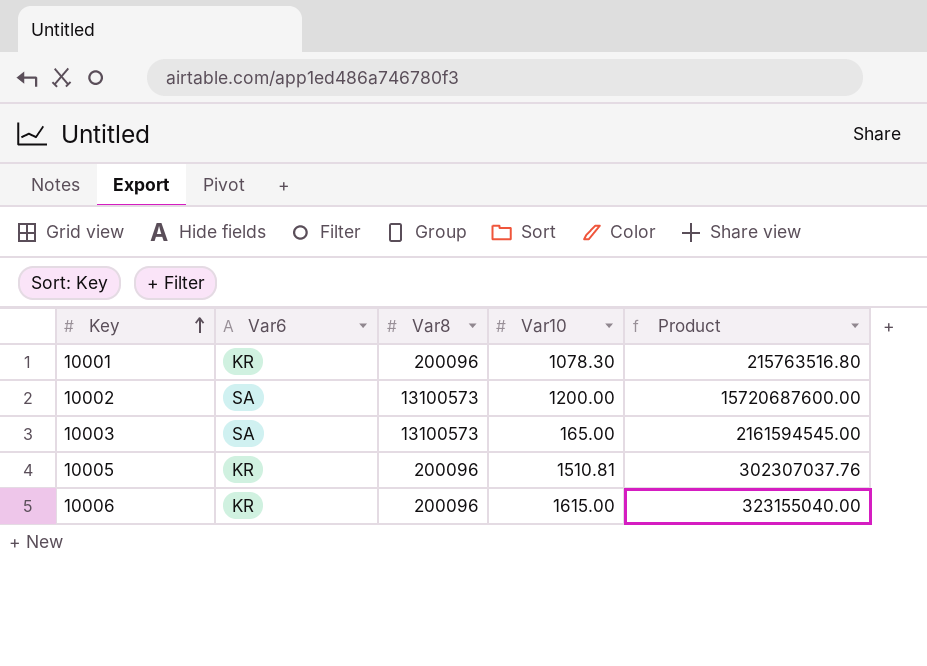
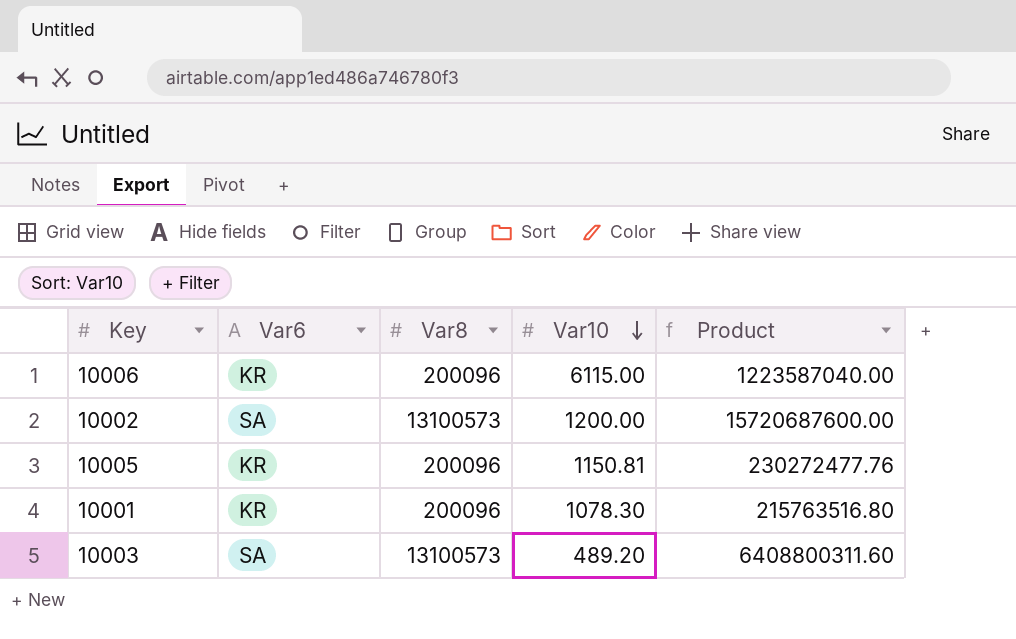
row order: Key ascending -> Var10 descending
10006 | Var10: 1615.00 -> 6115.00
10006 | Product: 323155040.00 -> 1223587040.00
10005 | Var10: 1510.81 -> 1150.81
10005 | Product: 302307037.76 -> 230272477.76
10003 | Var10: 165.00 -> 489.20
10003 | Product: 2161594545.00 -> 6408800311.60

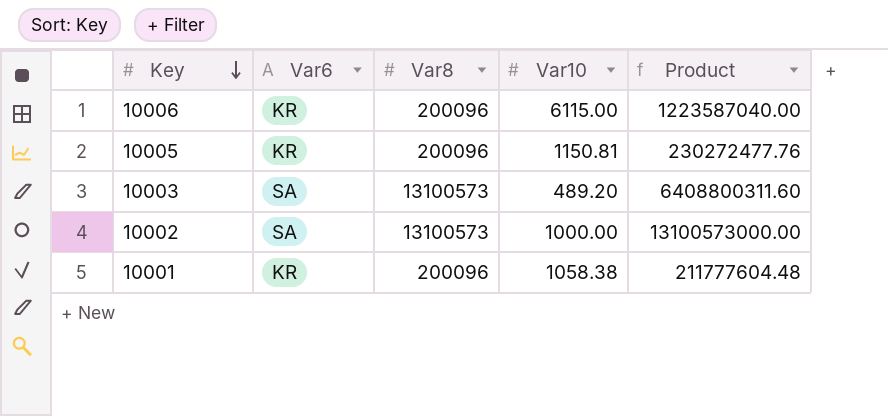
row order: Var10 descending -> Key descending
10002 | Var10: 1200.00 -> 1000.00
10002 | Product: 15720687600.00 -> 13100573000.00
10001 | Var10: 1078.30 -> 1058.38
10001 | Product: 215763516.80 -> 211777604.48

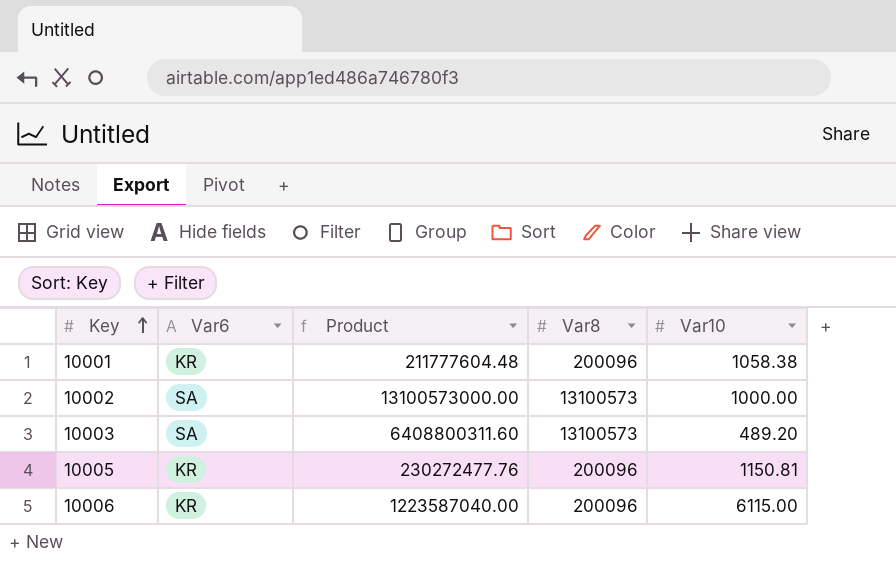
row order: Key descending -> Key ascending
column Product | position: 5 -> 3

